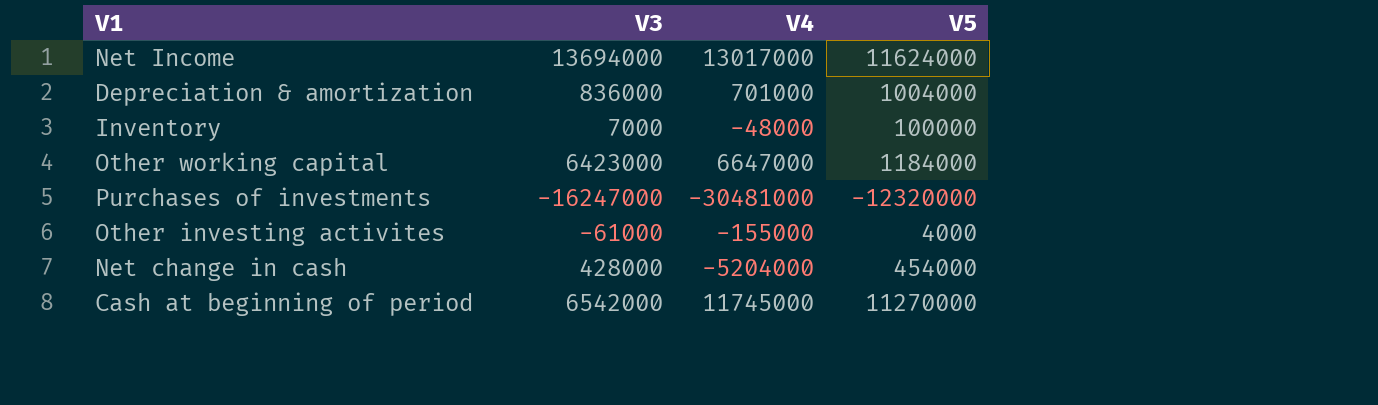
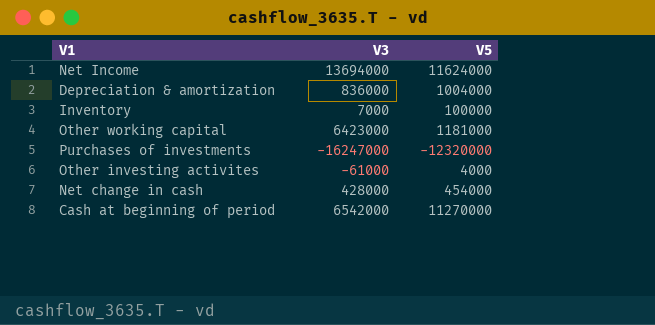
column V4 | position: 3 -> none
Other working capital | V5: 1184000 -> 1181000

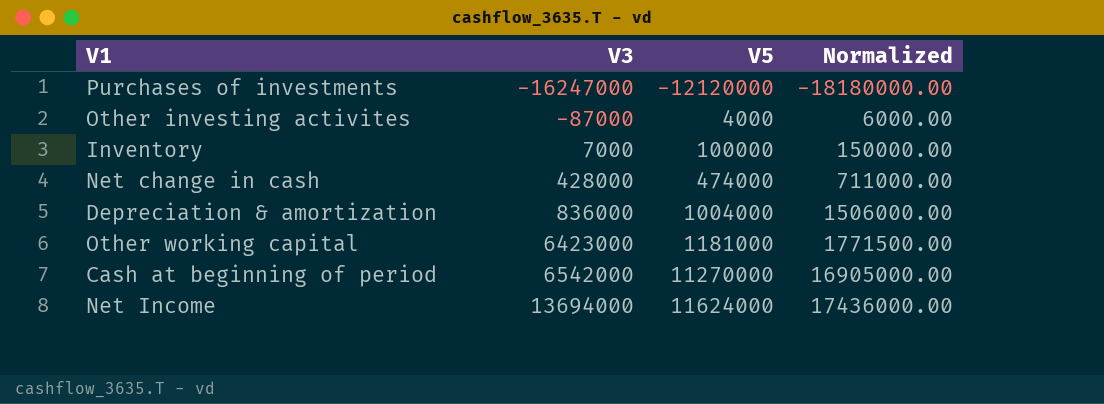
row order: none -> V3 ascending
column Normalized | formula: none -> [V5] * 1.5
Purchases of investments | V5: -12320000 -> -12120000
Other investing activites | V3: -61000 -> -87000
Net change in cash | V5: 454000 -> 474000

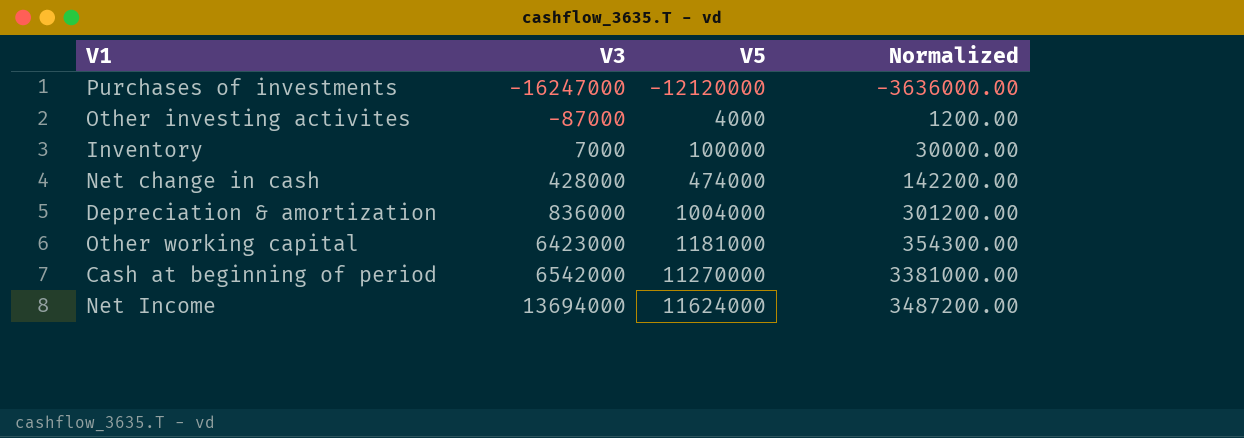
column Normalized | formula: [V5] * 1.5 -> [V5] * 0.3

